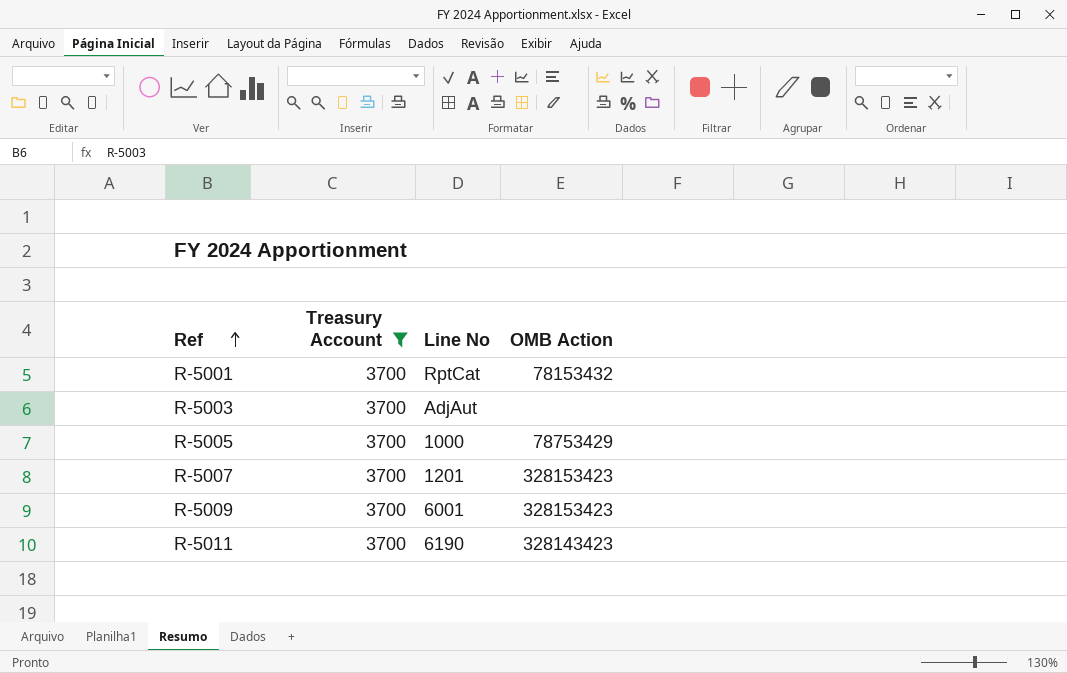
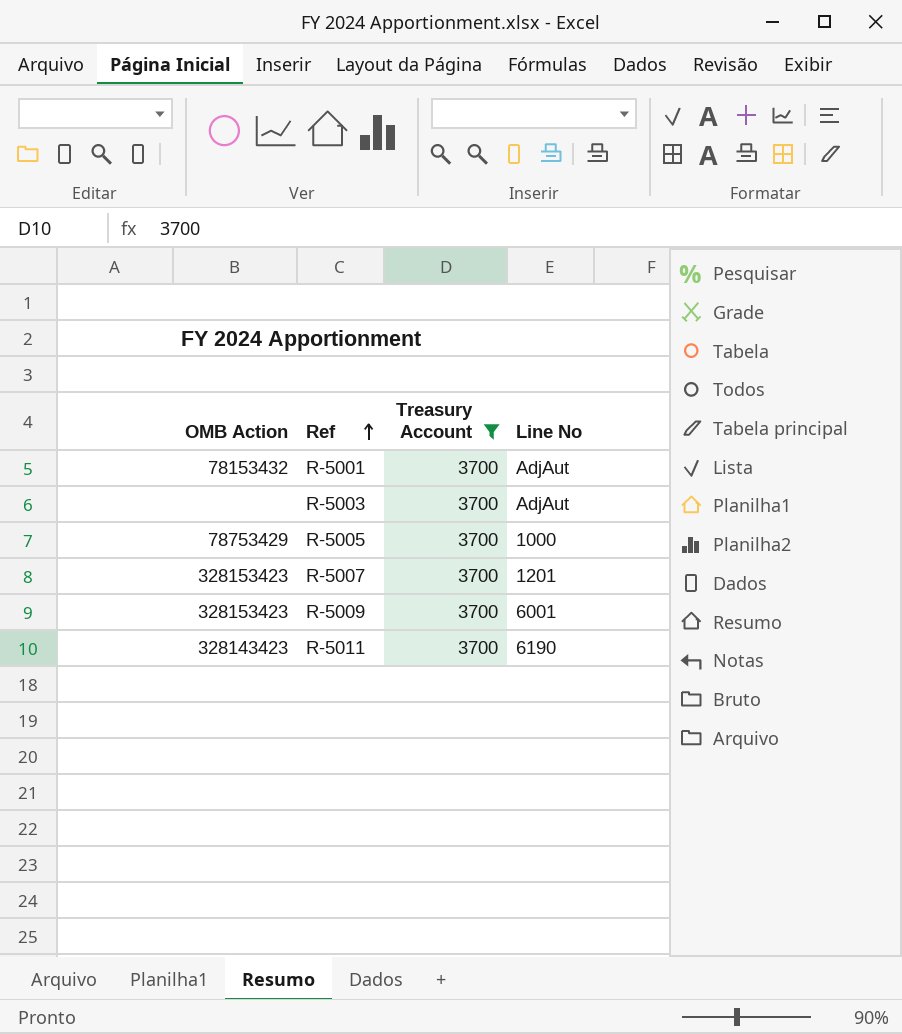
column OMB Action | position: 4 -> 1
R-5001 | Line No: RptCat -> AdjAut

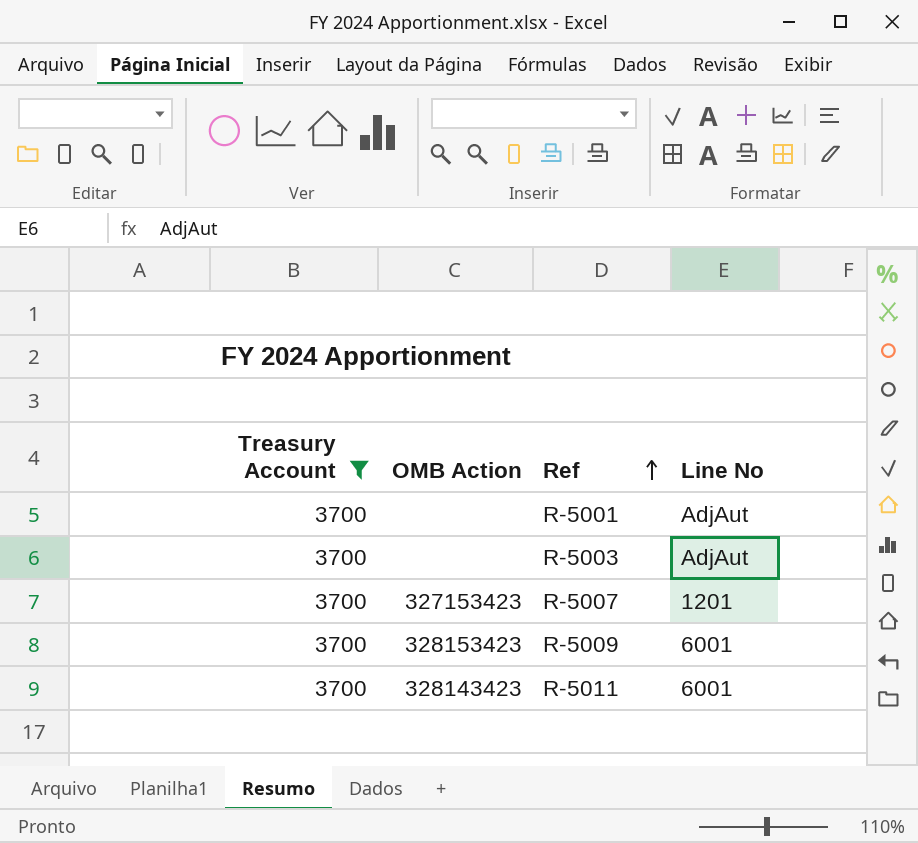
column Treasury Account | position: 3 -> 1
row R-5005: 78753429 | 3700 | 1000 -> none
R-5001 | OMB Action: 78153432 -> none
R-5007 | OMB Action: 328153423 -> 327153423
R-5011 | Line No: 6190 -> 6001

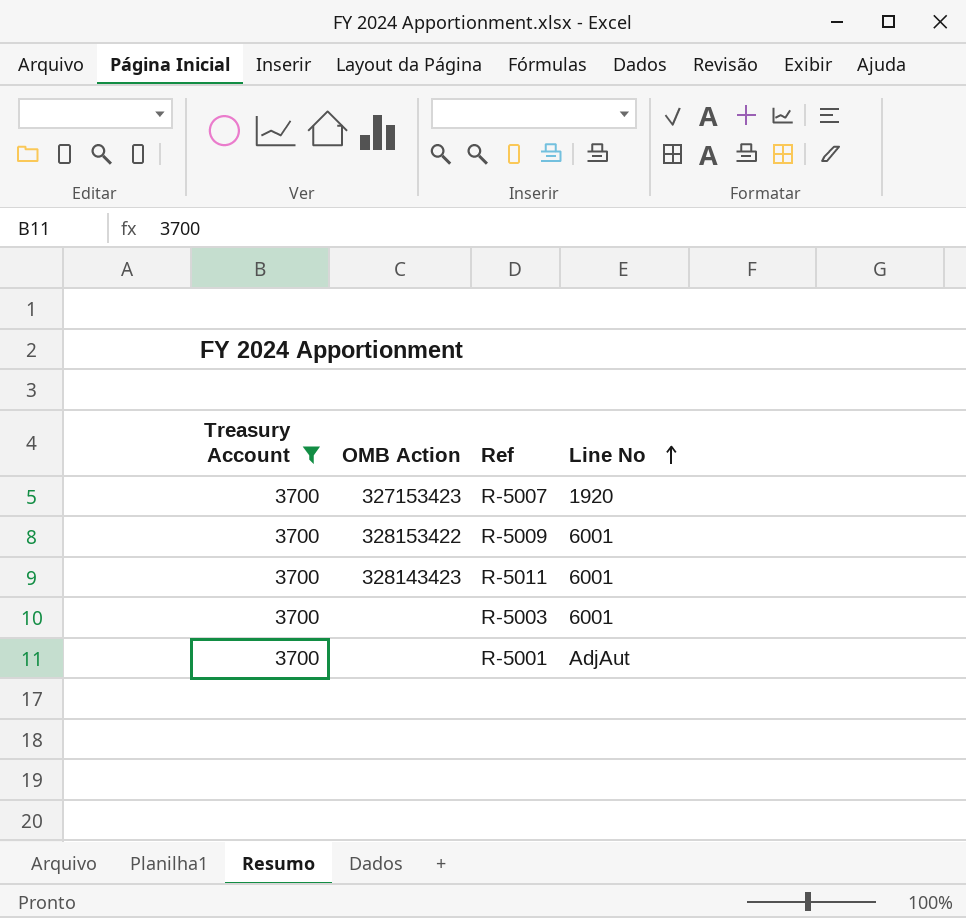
row order: Ref ascending -> Line No ascending
R-5007 | Line No: 1201 -> 1920
R-5009 | OMB Action: 328153423 -> 328153422
R-5003 | Line No: AdjAut -> 6001

